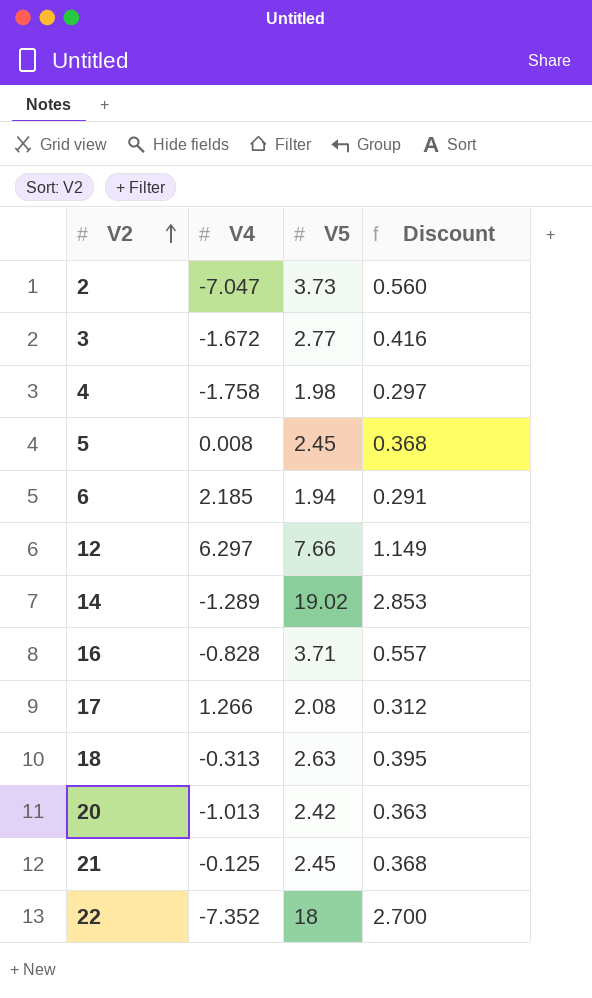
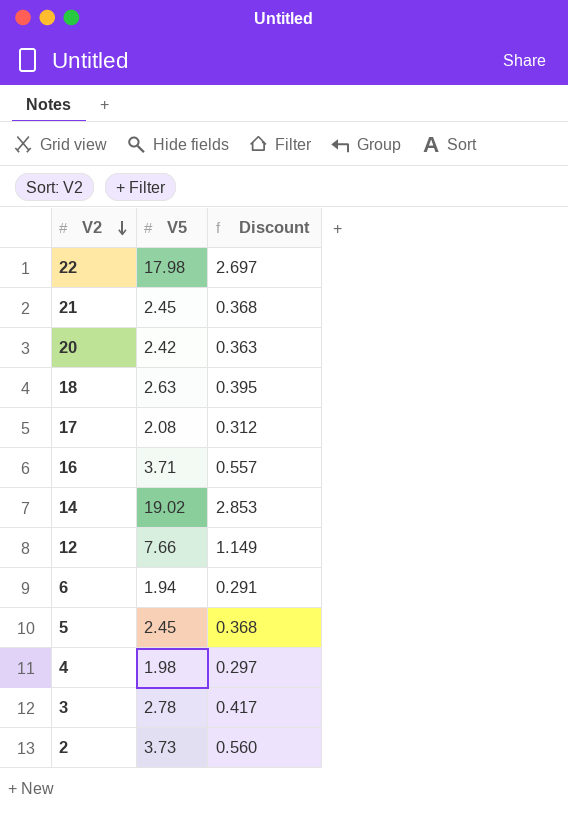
row order: V2 ascending -> V2 descending
column V4 | position: 2 -> none
22 | V5: 18 -> 17.98
22 | Discount: 2.700 -> 2.697
3 | V5: 2.77 -> 2.78
3 | Discount: 0.416 -> 0.417

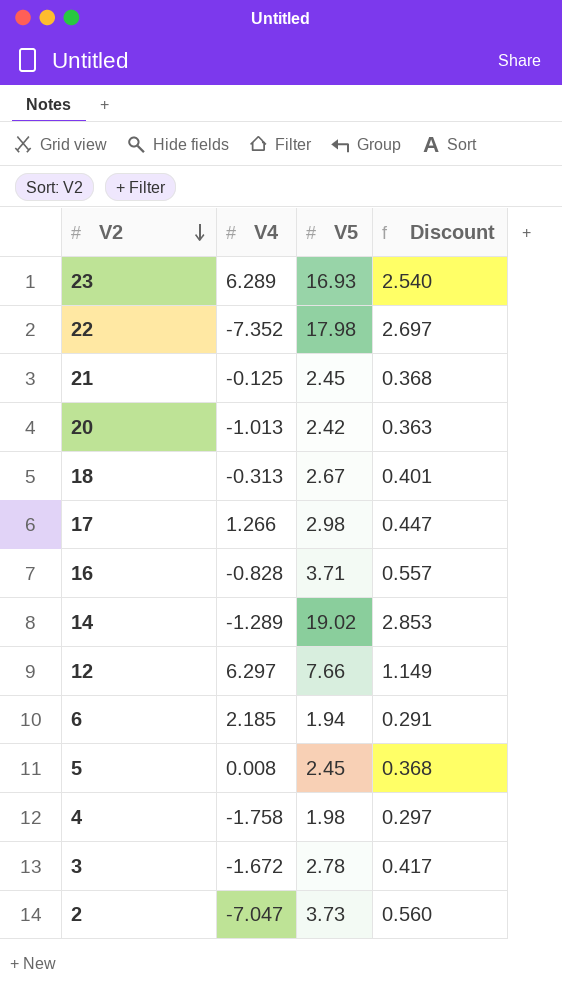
column V4 | position: none -> 2
row 23: none -> 6.289 | 16.93 | 2.540
18 | V5: 2.63 -> 2.67
18 | Discount: 0.395 -> 0.401
17 | V5: 2.08 -> 2.98
17 | Discount: 0.312 -> 0.447

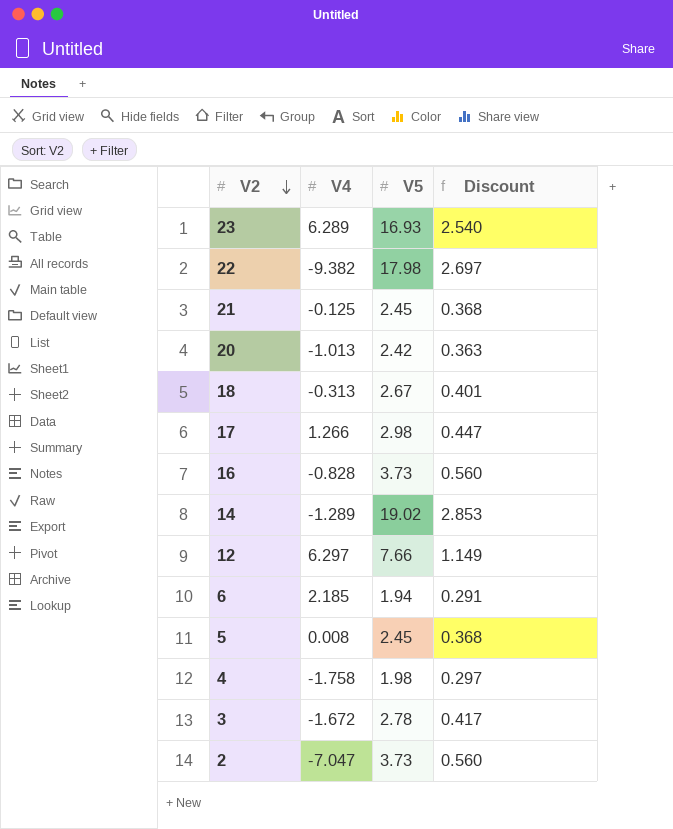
22 | V4: -7.352 -> -9.382
16 | V5: 3.71 -> 3.73
16 | Discount: 0.557 -> 0.560

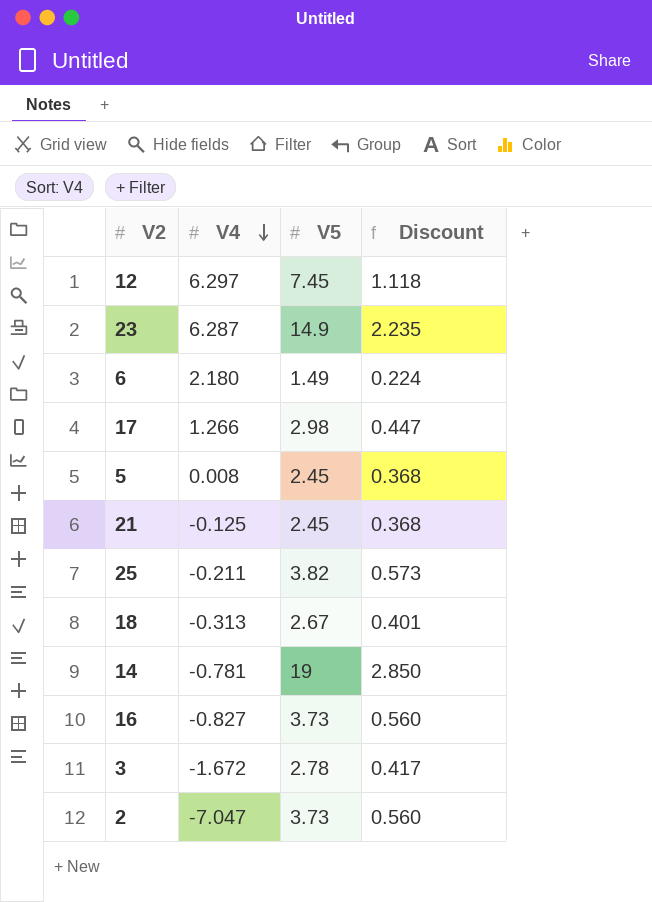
row order: V2 descending -> V4 descending
row 22: -9.382 | 17.98 | 2.697 -> none
row 20: -1.013 | 2.42 | 0.363 -> none
row 4: -1.758 | 1.98 | 0.297 -> none
12 | V5: 7.66 -> 7.45
12 | Discount: 1.149 -> 1.118
23 | V4: 6.289 -> 6.287
23 | V5: 16.93 -> 14.9
23 | Discount: 2.540 -> 2.235
6 | V4: 2.185 -> 2.180
6 | V5: 1.94 -> 1.49
6 | Discount: 0.291 -> 0.224
row 25: none -> -0.211 | 3.82 | 0.573
14 | V4: -1.289 -> -0.781
14 | V5: 19.02 -> 19
14 | Discount: 2.853 -> 2.850
16 | V4: -0.828 -> -0.827

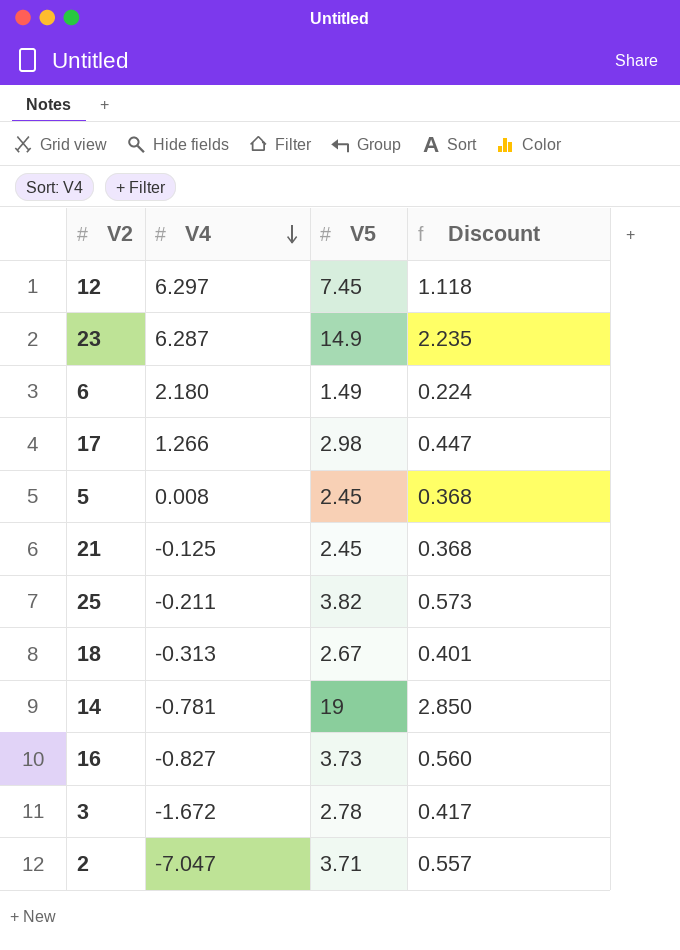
2 | V5: 3.73 -> 3.71
2 | Discount: 0.560 -> 0.557

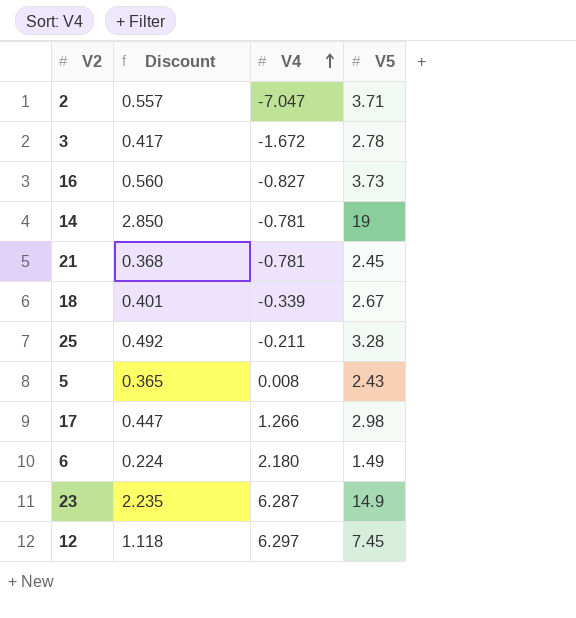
row order: V4 descending -> V4 ascending
column Discount | position: 4 -> 2
21 | V4: -0.125 -> -0.781
18 | V4: -0.313 -> -0.339
25 | Discount: 0.573 -> 0.492
25 | V5: 3.82 -> 3.28
5 | Discount: 0.368 -> 0.365
5 | V5: 2.45 -> 2.43

